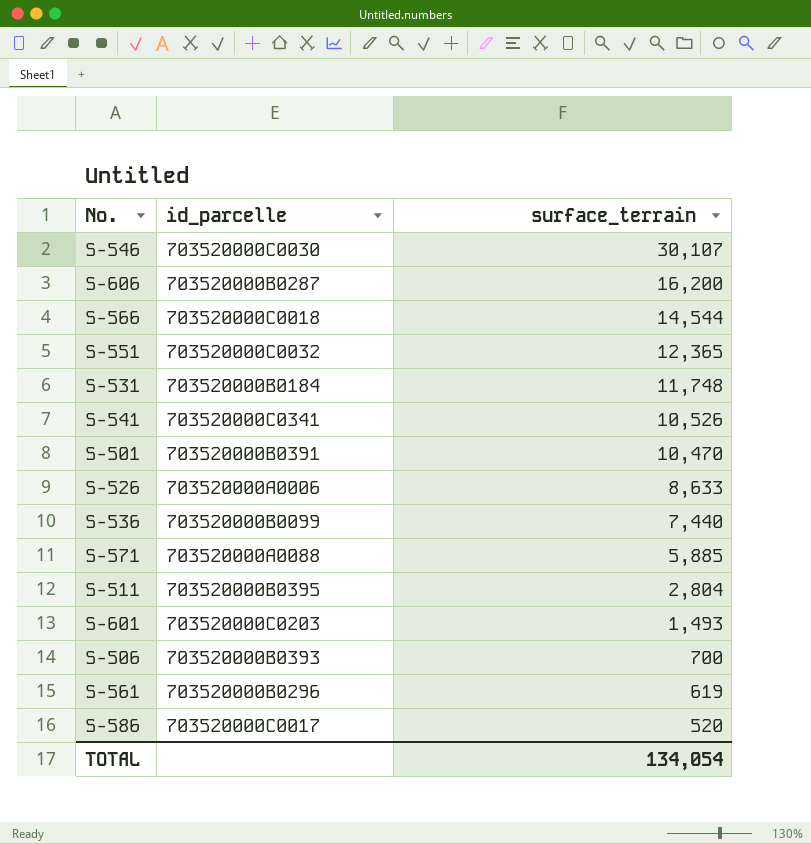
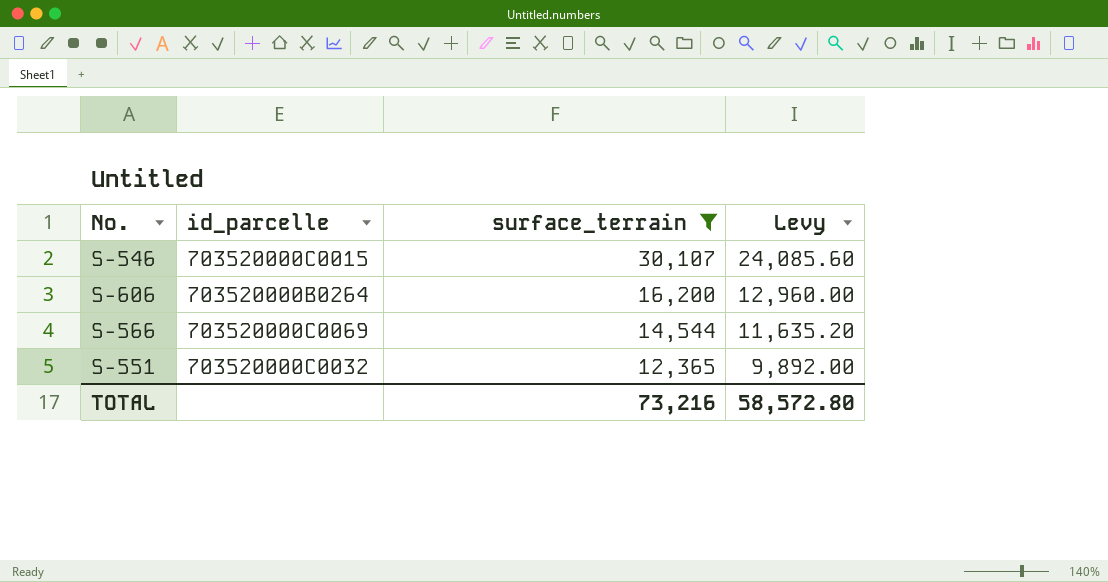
filter: none -> surface_terrain >= 12,365
column Levy | formula: none -> [surface_terrain] * 0.8
S-546 | id_parcelle: 703520000C0030 -> 703520000C0015
S-606 | id_parcelle: 703520000B0287 -> 703520000B0264
S-566 | id_parcelle: 703520000C0018 -> 703520000C0069
TOTAL | surface_terrain: 134,054 -> 73,216

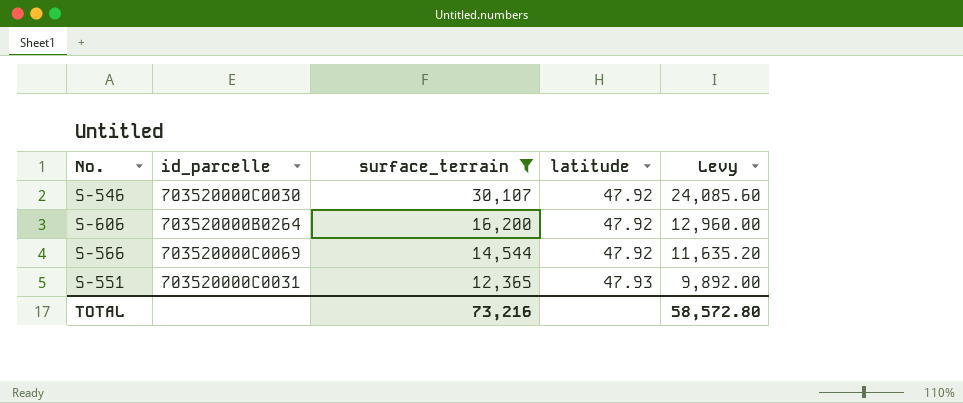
column latitude | position: none -> 4
S-546 | id_parcelle: 703520000C0015 -> 703520000C0030
S-551 | id_parcelle: 703520000C0032 -> 703520000C0031

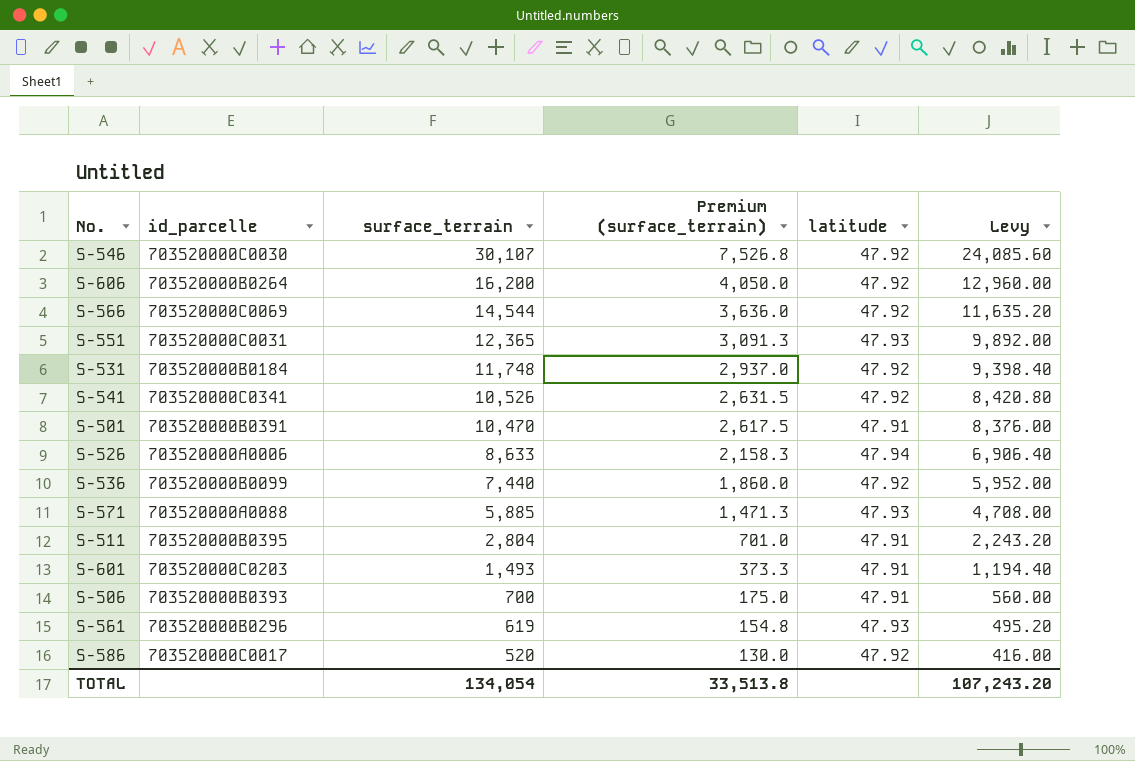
filter: surface_terrain >= 12,365 -> none
column Premium (surface_terrain) | formula: none -> [surface_terrain] * 0.25
TOTAL | surface_terrain: 73,216 -> 134,054
TOTAL | Levy: 58,572.80 -> 107,243.20

